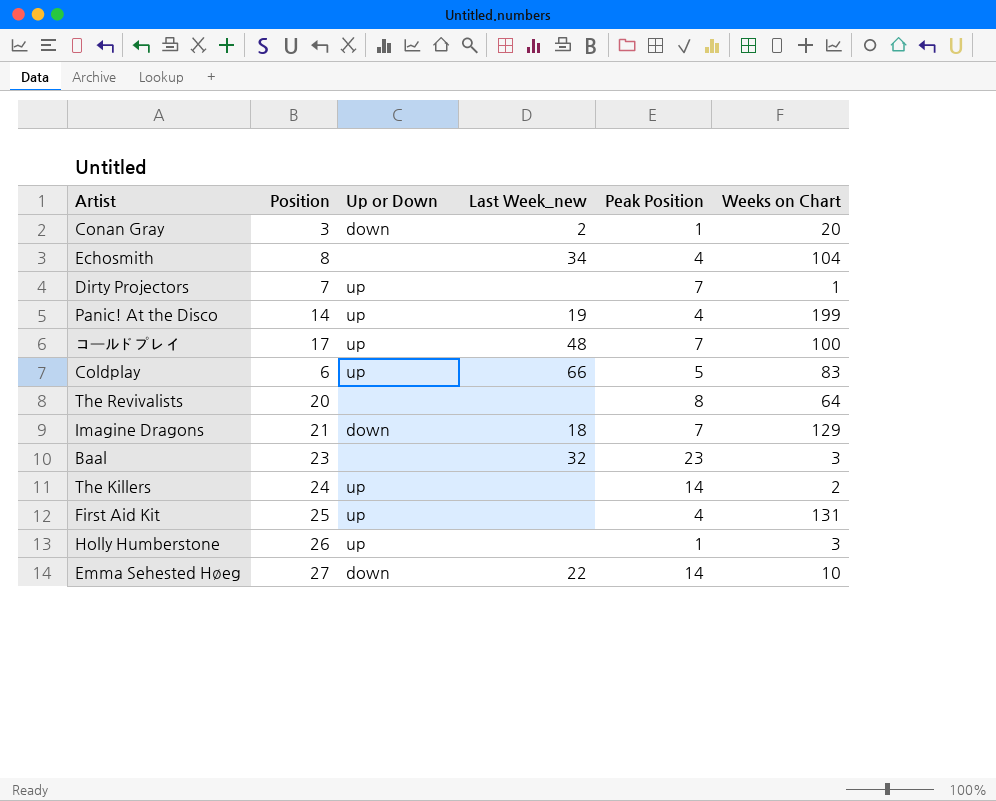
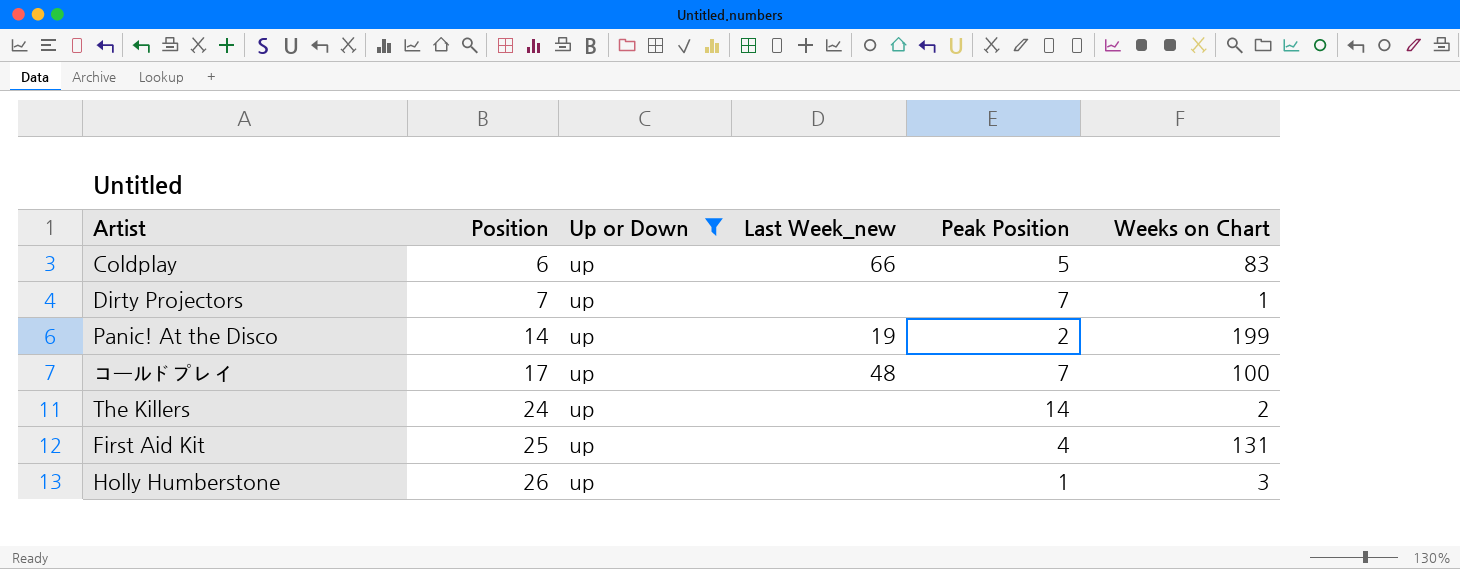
filter: none -> Up or Down = up
row order: none -> Position ascending
Panic! At the Disco | Peak Position: 4 -> 2

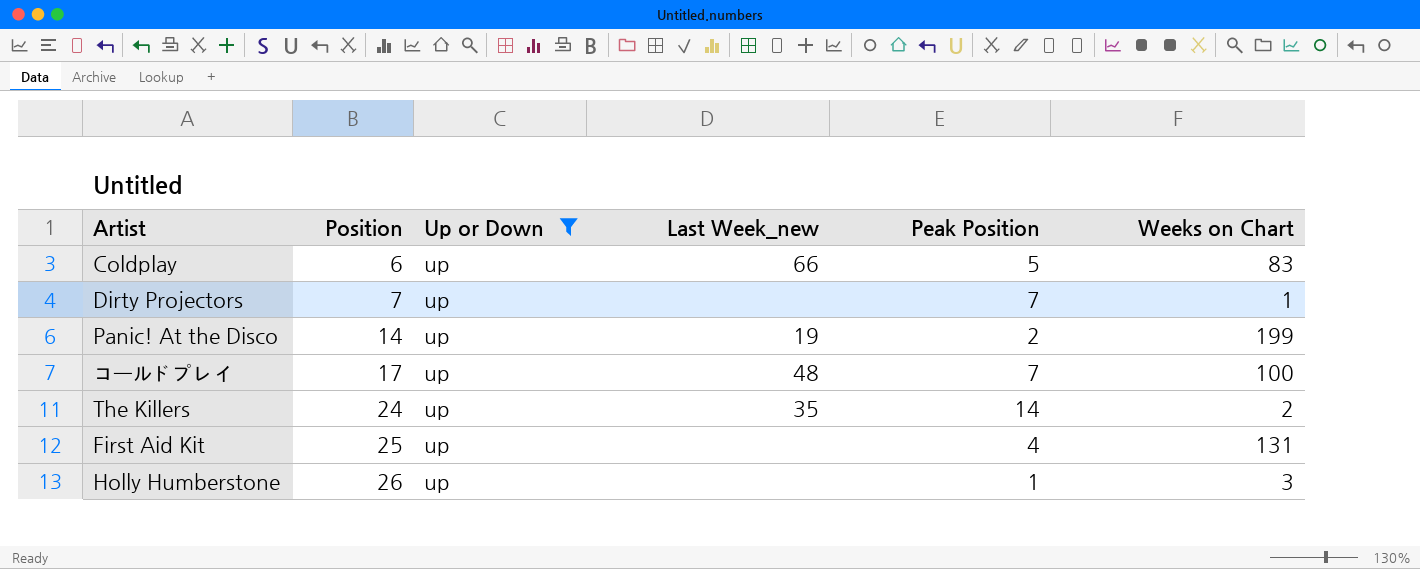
The Killers | Last Week_new: none -> 35

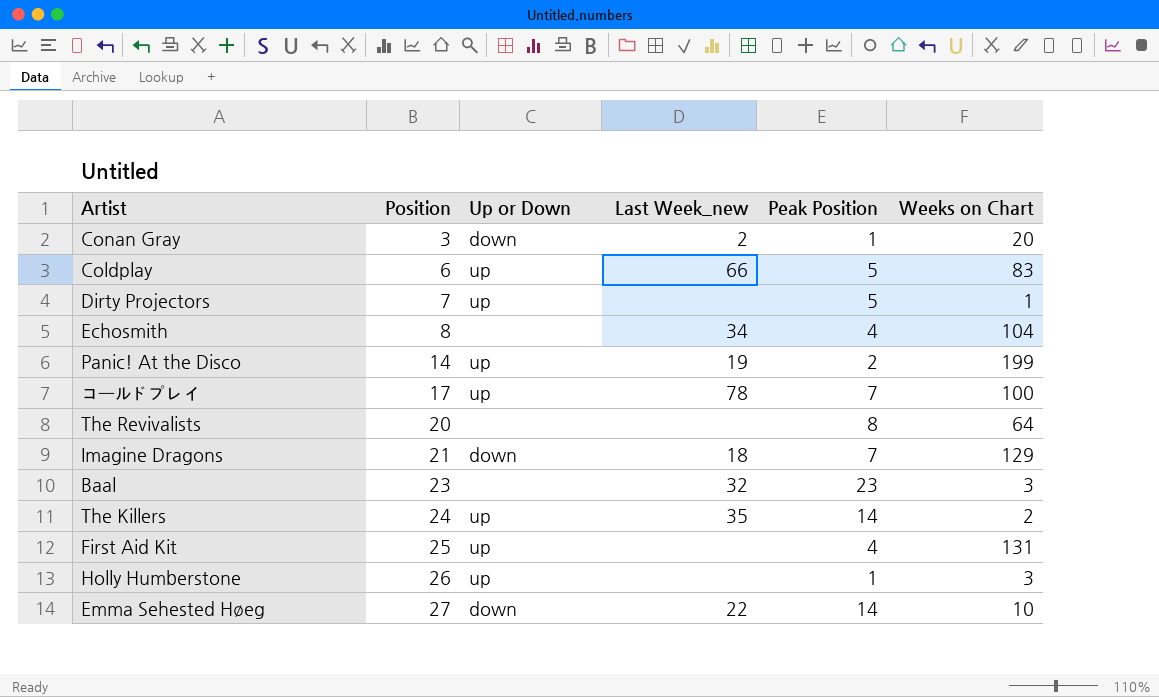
filter: Up or Down = up -> none
Dirty Projectors | Peak Position: 7 -> 5
コールドプレイ | Last Week_new: 48 -> 78

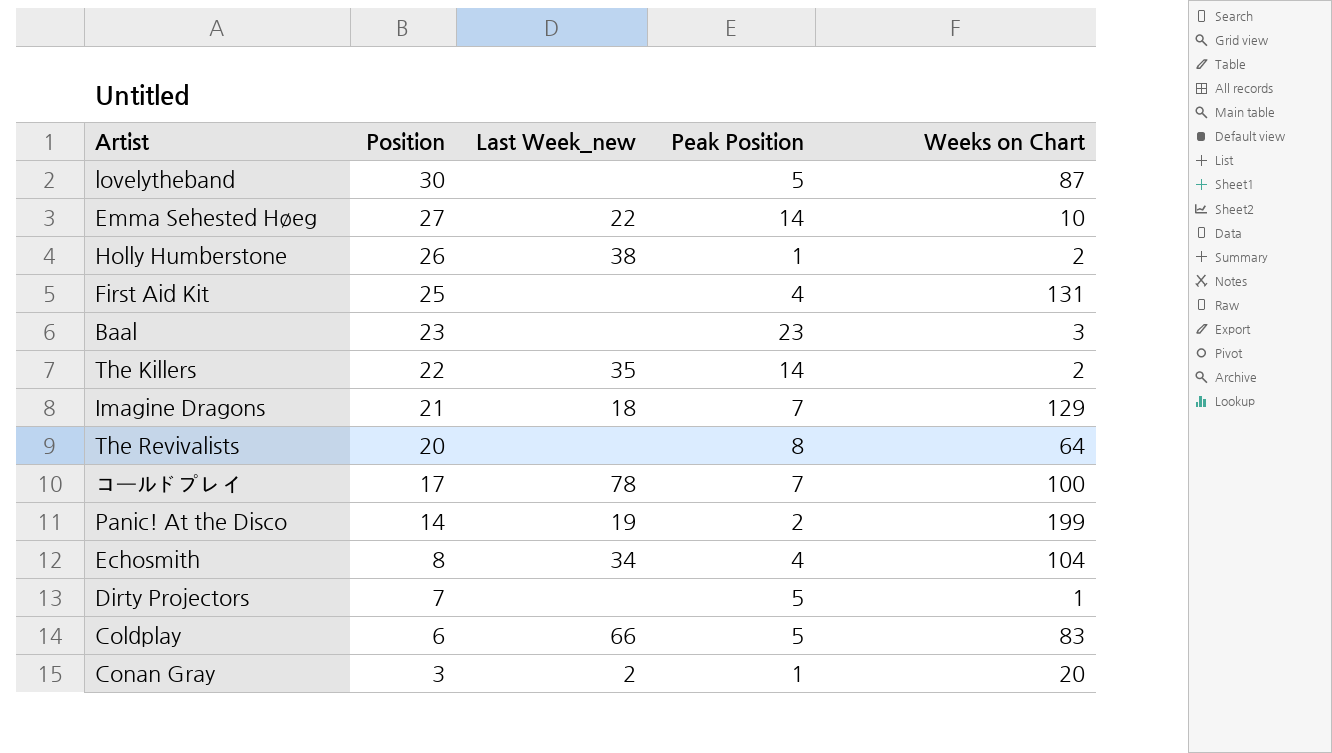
row order: Position ascending -> Position descending
column Up or Down | position: 3 -> none
row lovelytheband: none -> 30 | none | 5 | 87
Holly Humberstone | Last Week_new: none -> 38
Holly Humberstone | Weeks on Chart: 3 -> 2
Baal | Last Week_new: 32 -> none
The Killers | Position: 24 -> 22

